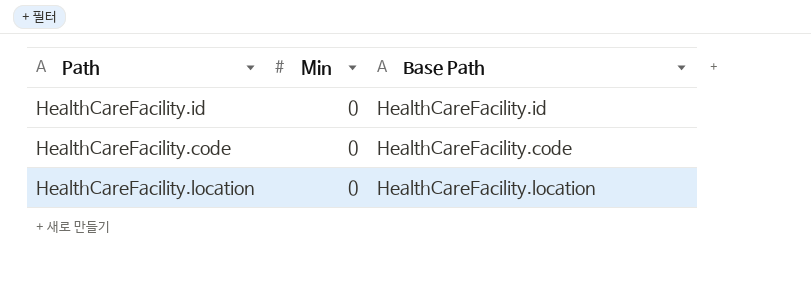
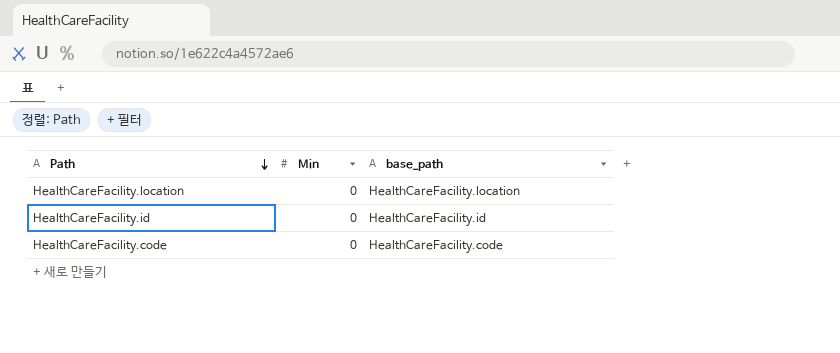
row order: none -> Path descending
column name: Base Path -> base_path

